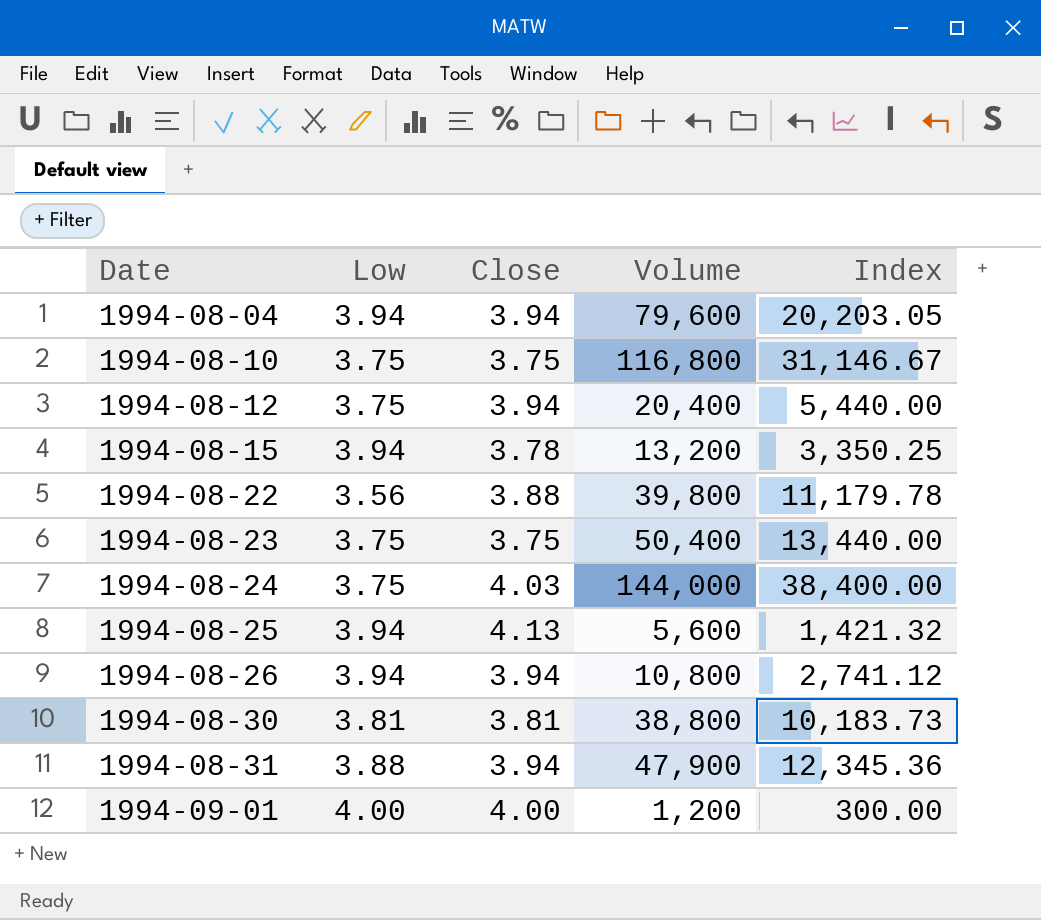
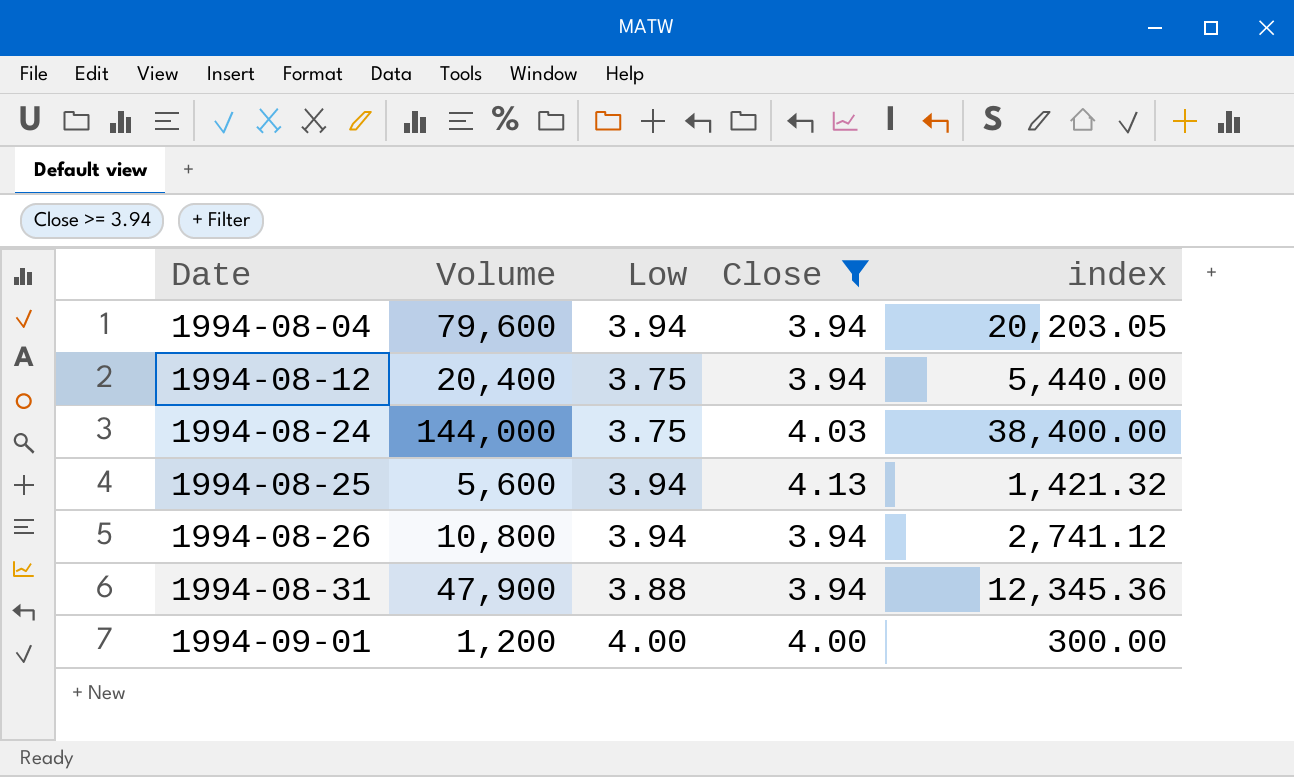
filter: none -> Close >= 3.94
column Volume | position: 4 -> 2
column name: Index -> index

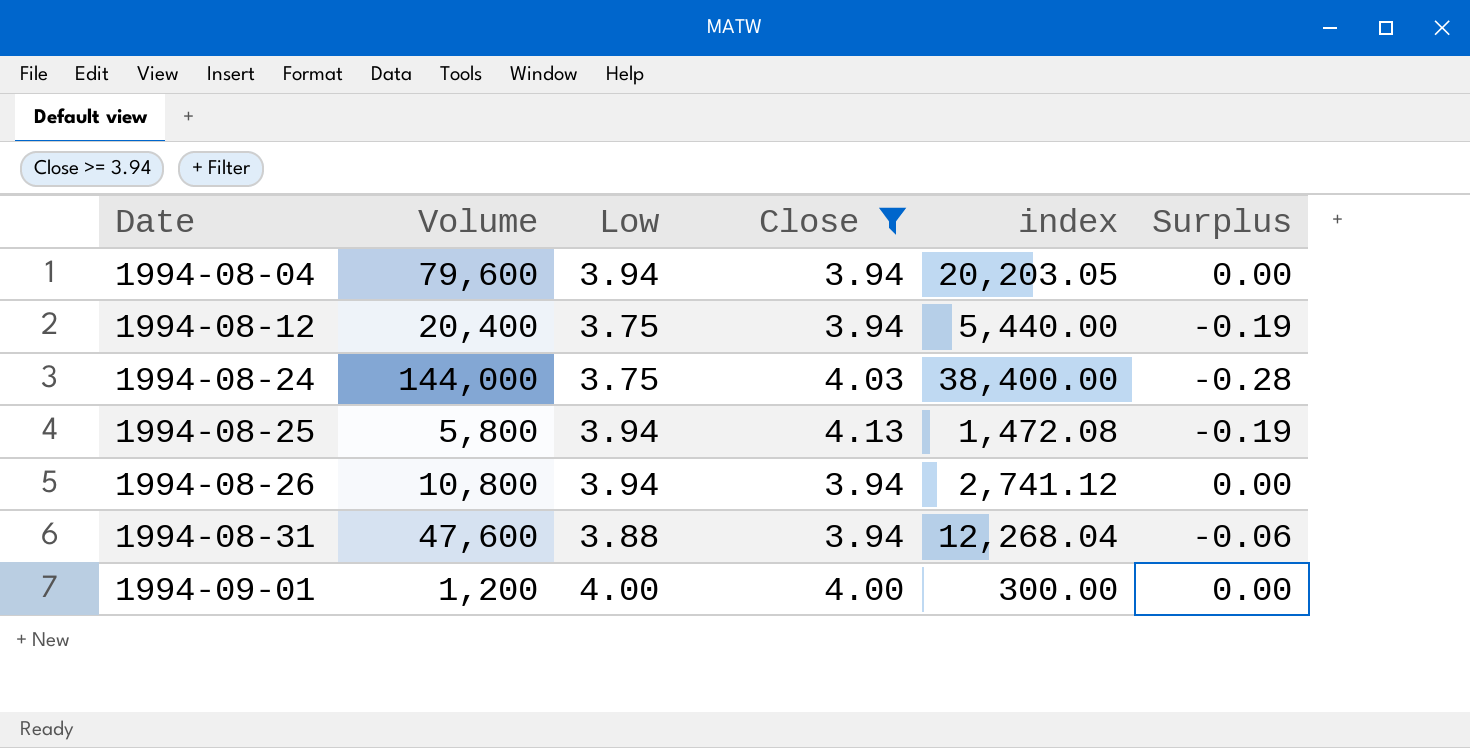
column Surplus | formula: none -> [Low] - [Close]
1994-08-25 | Volume: 5,600 -> 5,800
1994-08-25 | index: 1,421.32 -> 1,472.08
1994-08-31 | Volume: 47,900 -> 47,600
1994-08-31 | index: 12,345.36 -> 12,268.04

